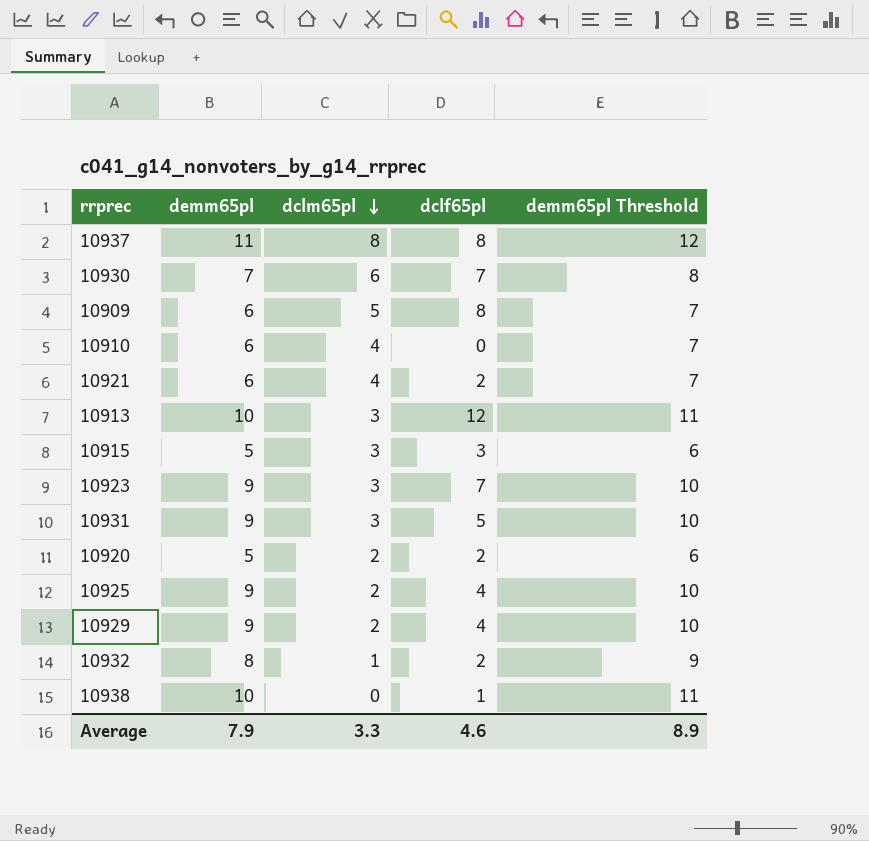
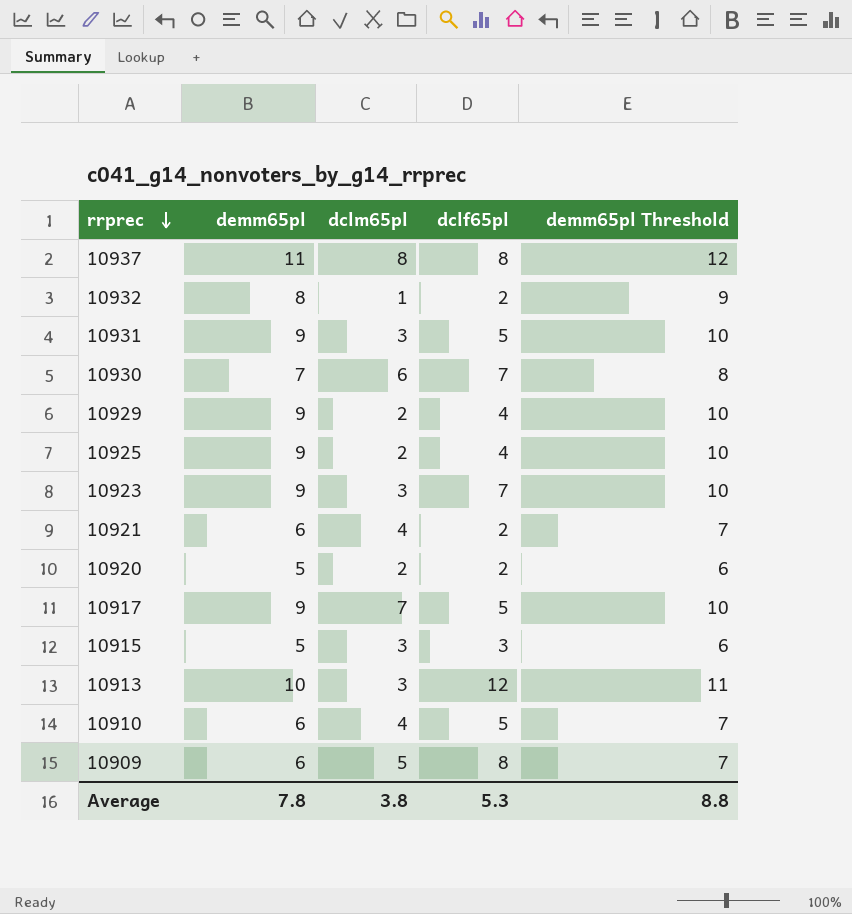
row order: dclm65pl descending -> rrprec descending
row 10938: 10 | 0 | 1 | 11 -> none
row 10917: none -> 9 | 7 | 5 | 10
10910 | dclf65pl: 0 -> 5
Average | demm65pl: 7.9 -> 7.8
Average | dclm65pl: 3.3 -> 3.8
Average | dclf65pl: 4.6 -> 5.3
Average | demm65pl Threshold: 8.9 -> 8.8

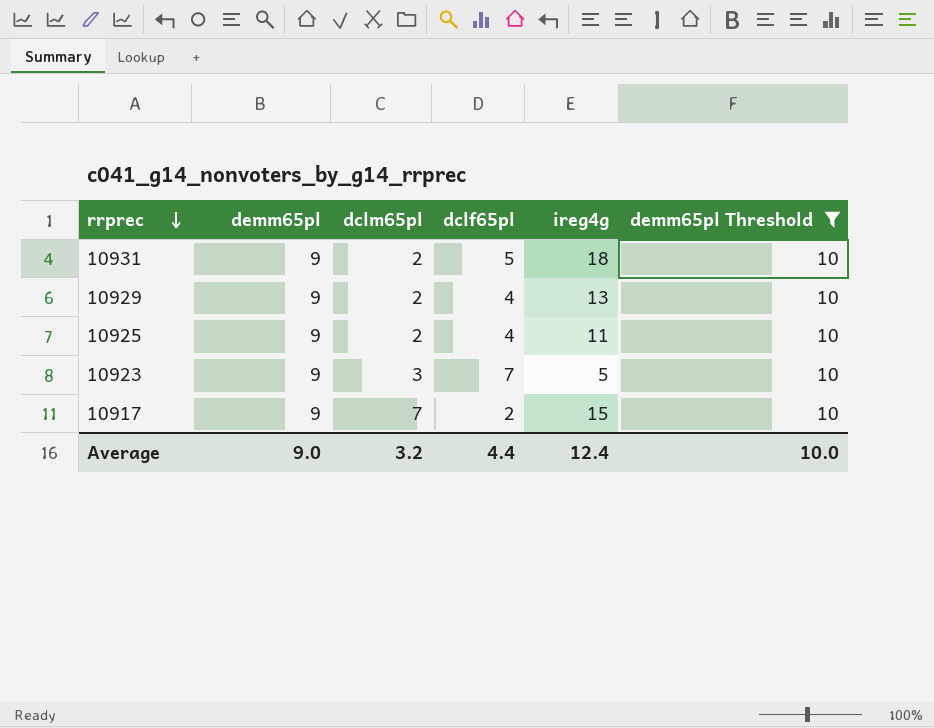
filter: none -> demm65pl Threshold = 10
column ireg4g | position: none -> 5
10931 | dclm65pl: 3 -> 2
10917 | dclf65pl: 5 -> 2
Average | demm65pl: 7.8 -> 9.0
Average | dclm65pl: 3.8 -> 3.2
Average | dclf65pl: 5.3 -> 4.4
Average | demm65pl Threshold: 8.8 -> 10.0

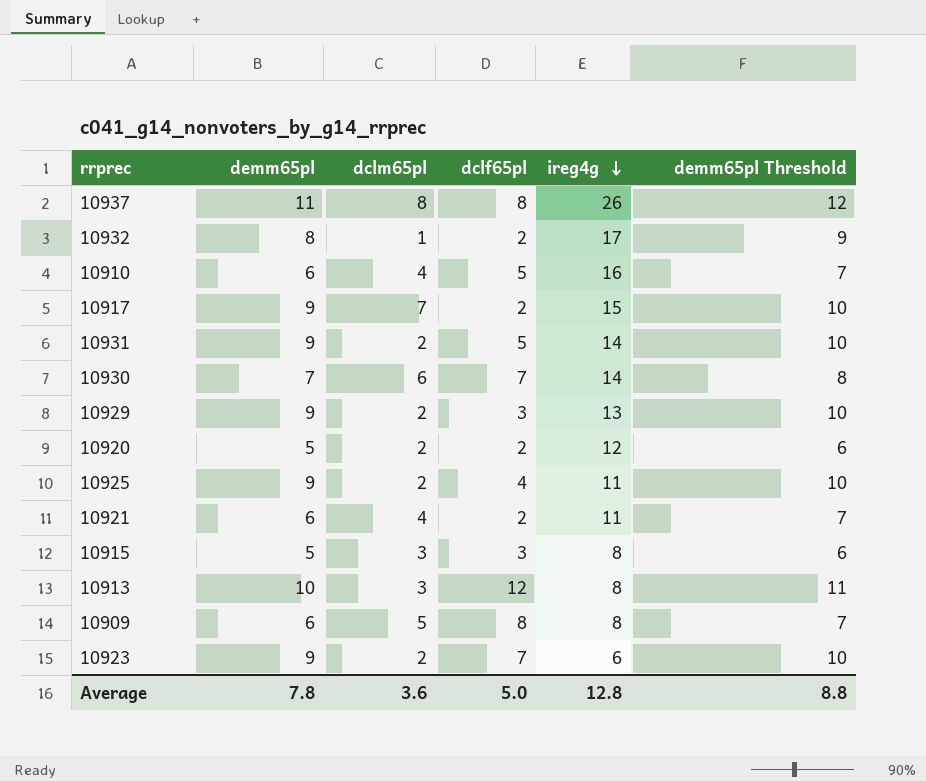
filter: demm65pl Threshold = 10 -> none
row order: rrprec descending -> ireg4g descending
10931 | ireg4g: 18 -> 14
10929 | dclf65pl: 4 -> 3
10923 | dclm65pl: 3 -> 2
10923 | ireg4g: 5 -> 6
Average | demm65pl: 9.0 -> 7.8
Average | dclm65pl: 3.2 -> 3.6
Average | dclf65pl: 4.4 -> 5.0
Average | ireg4g: 12.4 -> 12.8
Average | demm65pl Threshold: 10.0 -> 8.8

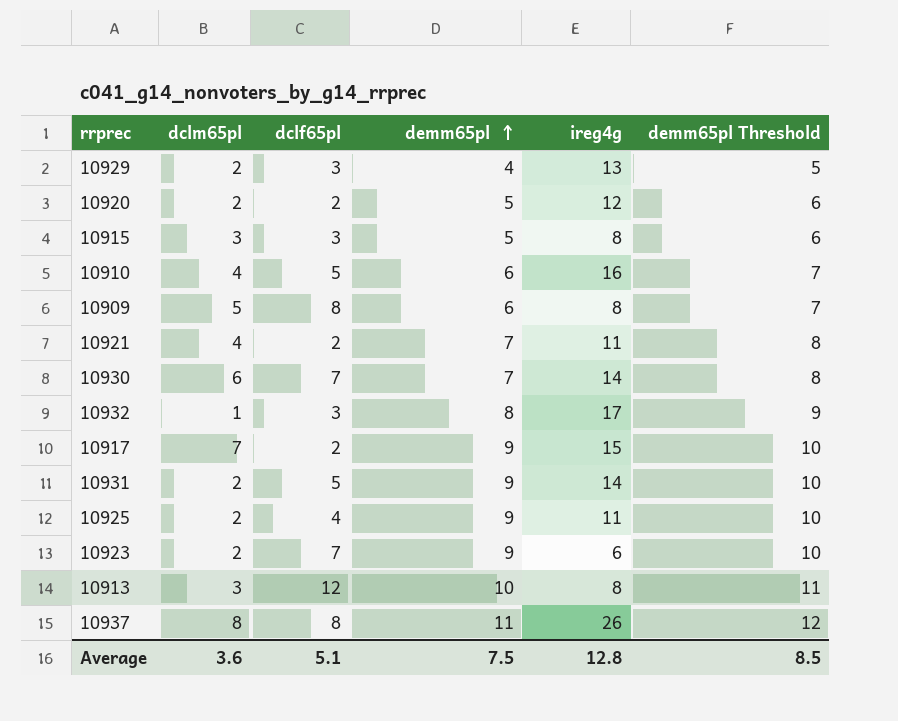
row order: ireg4g descending -> demm65pl ascending
column demm65pl | position: 2 -> 4
10929 | demm65pl: 9 -> 4
10929 | demm65pl Threshold: 10 -> 5
10921 | demm65pl: 6 -> 7
10921 | demm65pl Threshold: 7 -> 8
10932 | dclf65pl: 2 -> 3
Average | dclf65pl: 5.0 -> 5.1
Average | demm65pl: 7.8 -> 7.5
Average | demm65pl Threshold: 8.8 -> 8.5

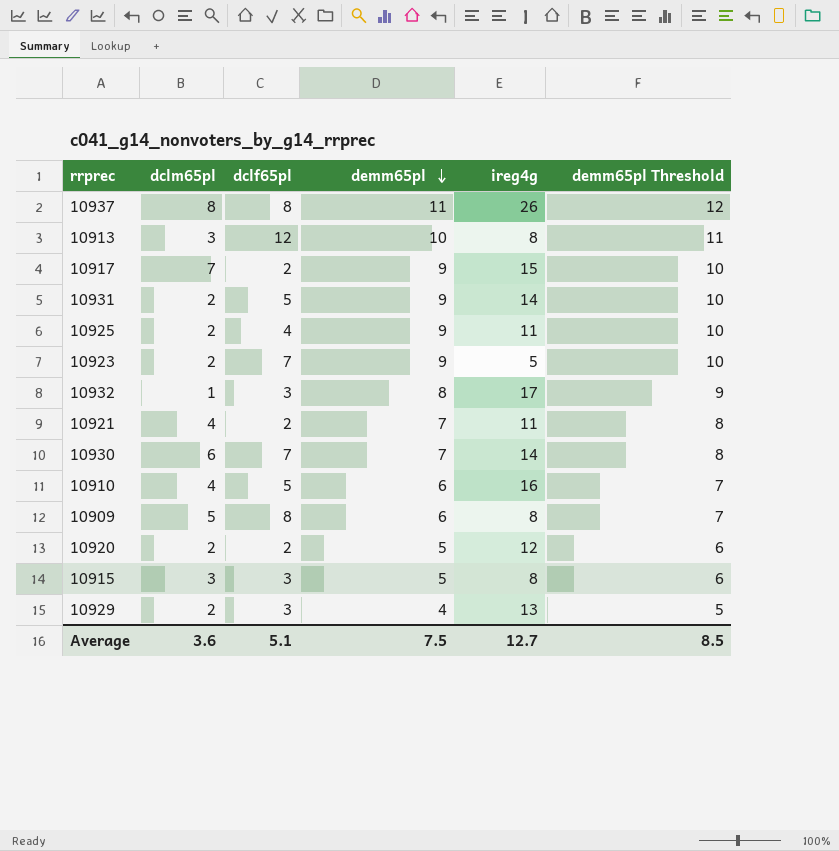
row order: demm65pl ascending -> demm65pl descending
10923 | ireg4g: 6 -> 5
Average | ireg4g: 12.8 -> 12.7

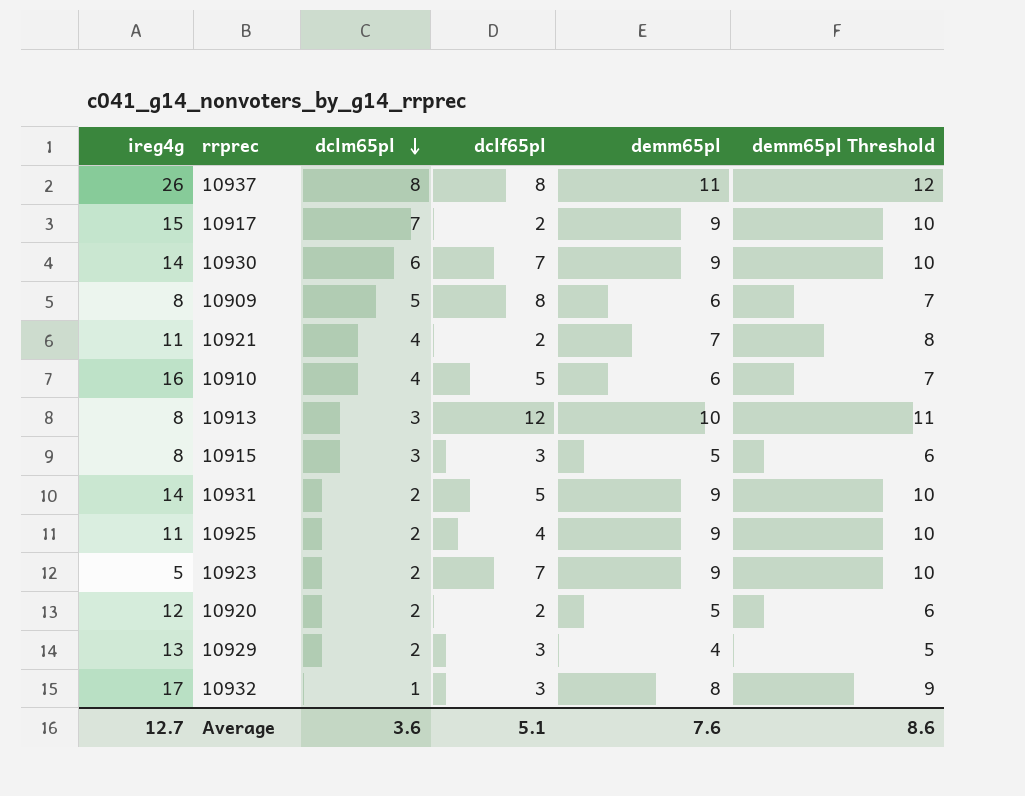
row order: demm65pl descending -> dclm65pl descending
column ireg4g | position: 5 -> 1
10930 | demm65pl: 7 -> 9
10930 | demm65pl Threshold: 8 -> 10
Average | demm65pl: 7.5 -> 7.6
Average | demm65pl Threshold: 8.5 -> 8.6

